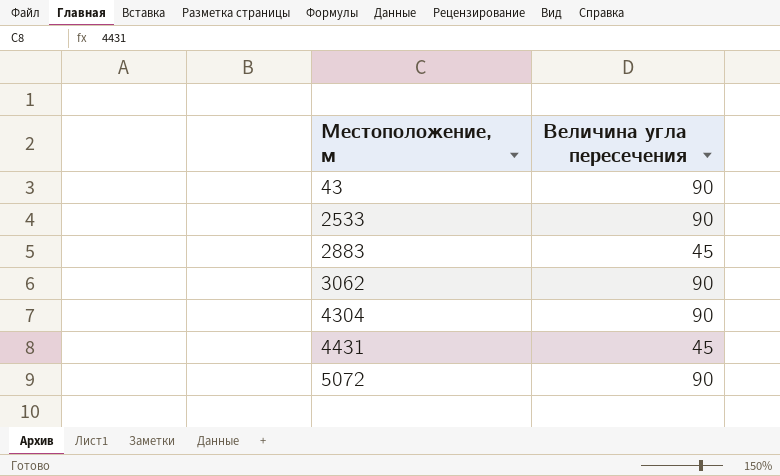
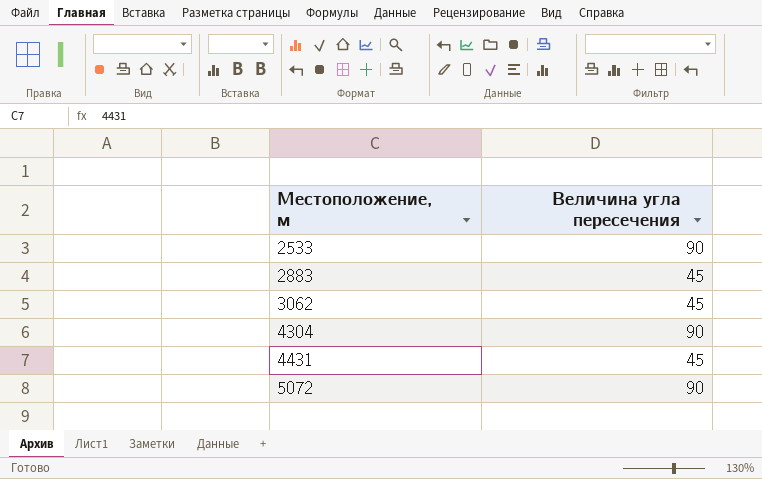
row 43: 90 -> none
3062 | Величина угла пересечения: 90 -> 45

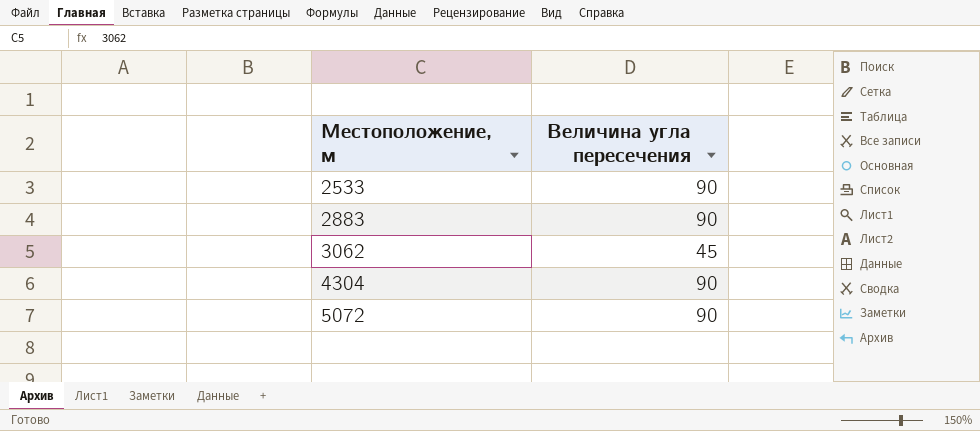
row 4431: 45 -> none
2883 | Величина угла пересечения: 45 -> 90

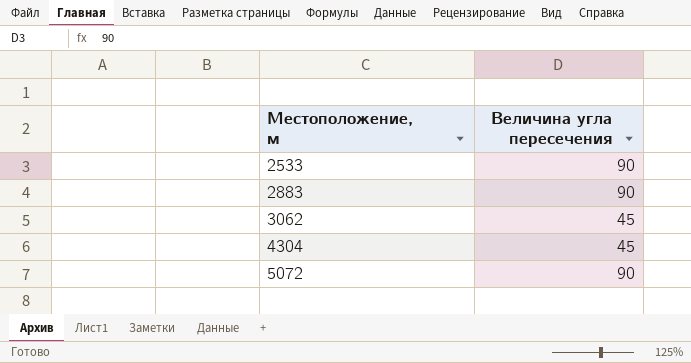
4304 | Величина угла пересечения: 90 -> 45

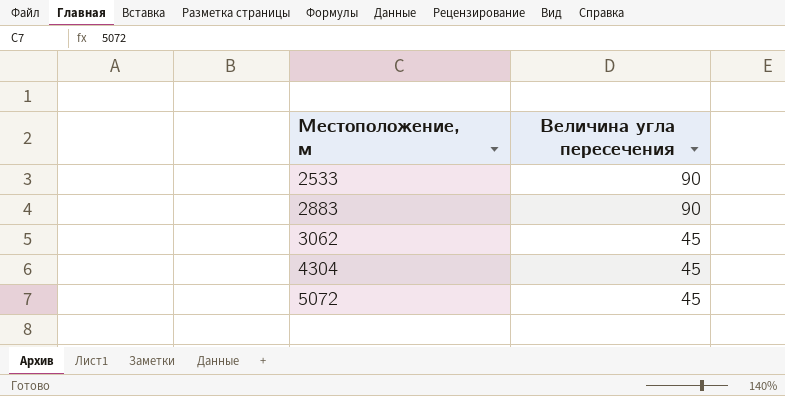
5072 | Величина угла пересечения: 90 -> 45

